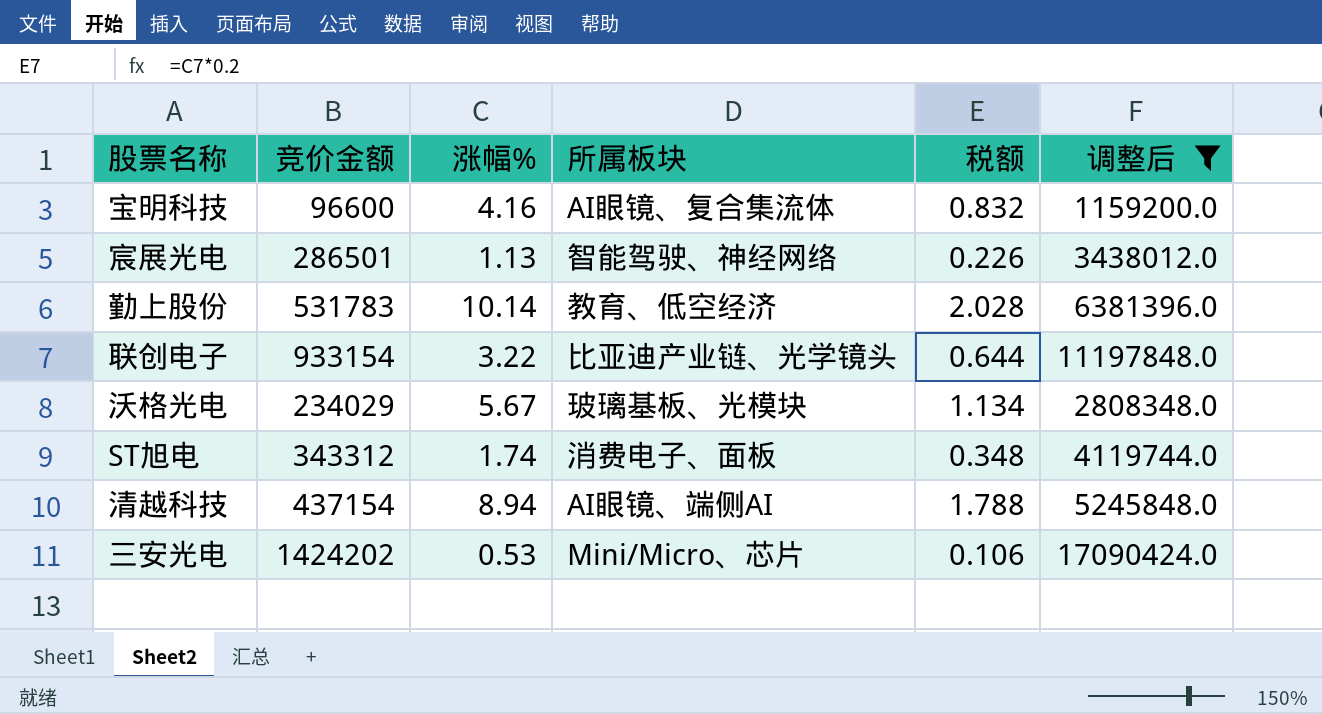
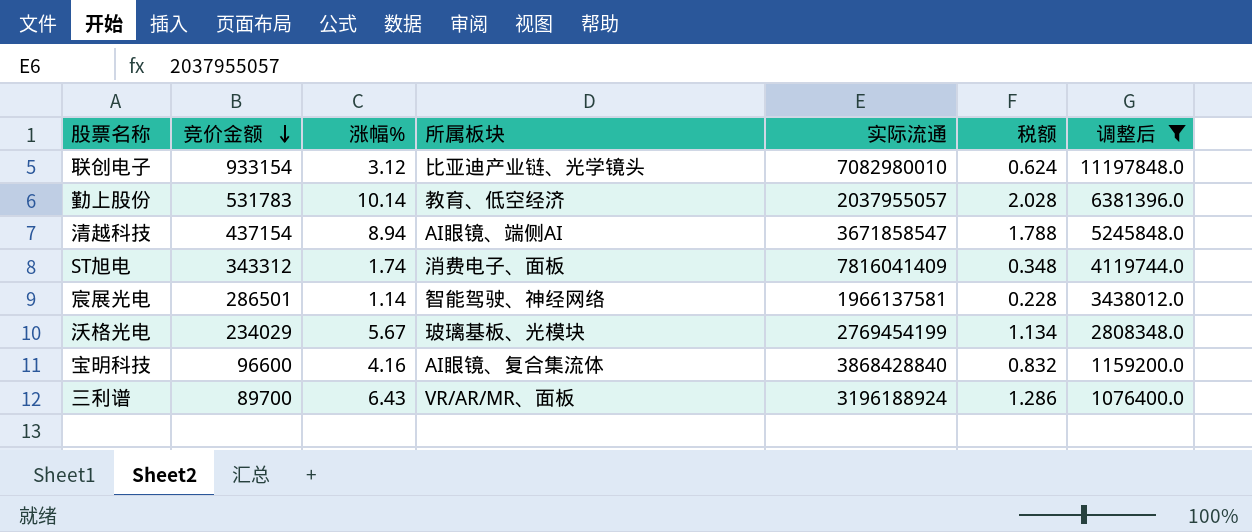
row order: none -> 竞价金额 descending
column 实际流通 | position: none -> 5
row 三安光电: 1424202 | 0.53 | Mini/Micro、芯片 | 0.106 | 17090424.0 -> none
联创电子 | 涨幅%: 3.22 -> 3.12
联创电子 | 税额: 0.644 -> 0.624
宸展光电 | 涨幅%: 1.13 -> 1.14
宸展光电 | 税额: 0.226 -> 0.228
row 三利谱: none -> 89700 | 6.43 | VR/AR/MR、面板 | 3196188924 | 1.286 | 1076400.0

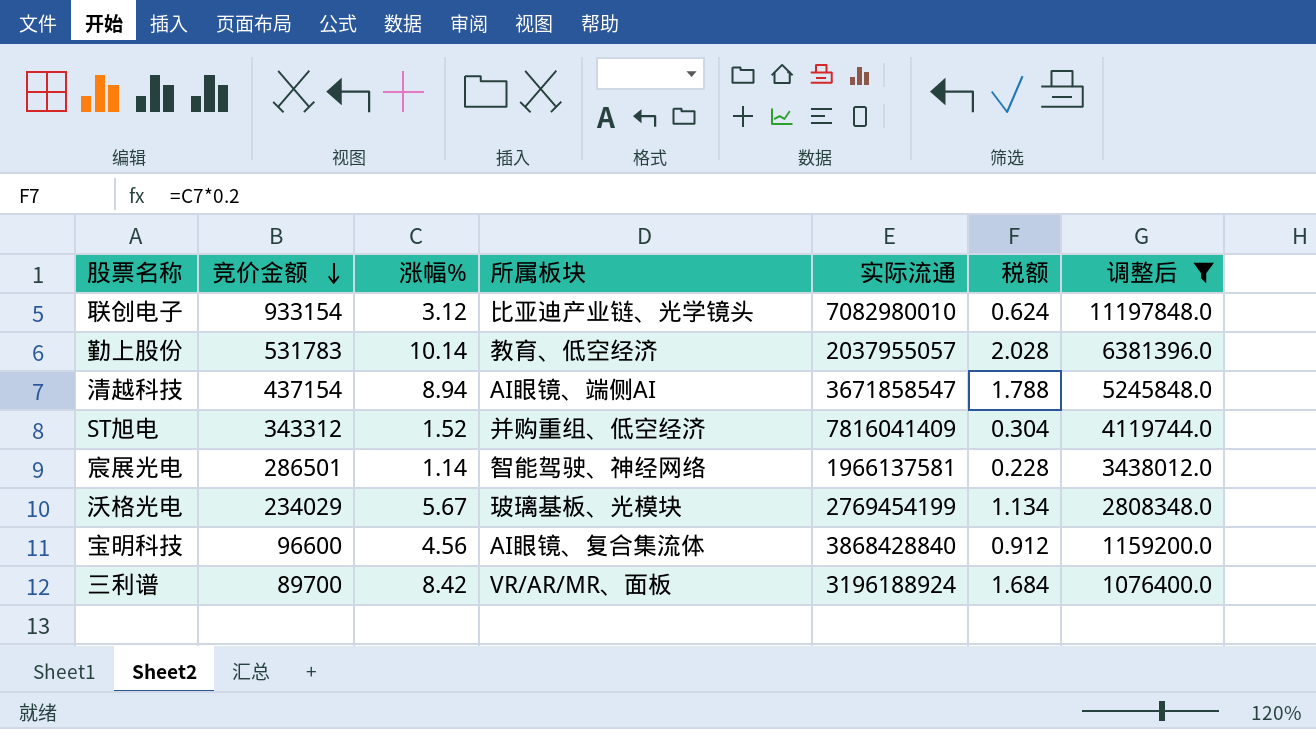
ST旭电 | 涨幅%: 1.74 -> 1.52
ST旭电 | 所属板块: 消费电子、面板 -> 并购重组、低空经济
ST旭电 | 税额: 0.348 -> 0.304
宝明科技 | 涨幅%: 4.16 -> 4.56
宝明科技 | 税额: 0.832 -> 0.912
三利谱 | 涨幅%: 6.43 -> 8.42
三利谱 | 税额: 1.286 -> 1.684

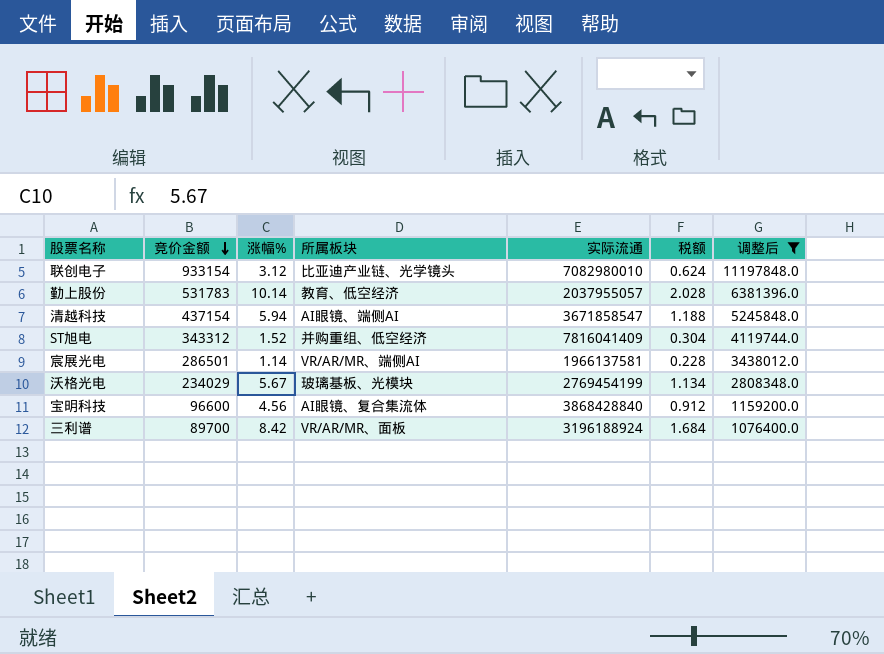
清越科技 | 涨幅%: 8.94 -> 5.94
清越科技 | 税额: 1.788 -> 1.188
宸展光电 | 所属板块: 智能驾驶、神经网络 -> VR/AR/MR、端侧AI

